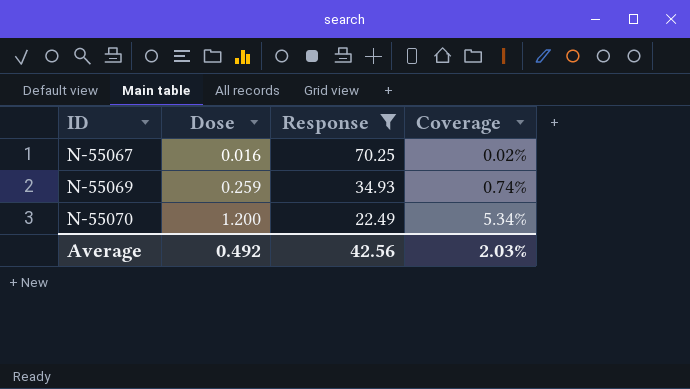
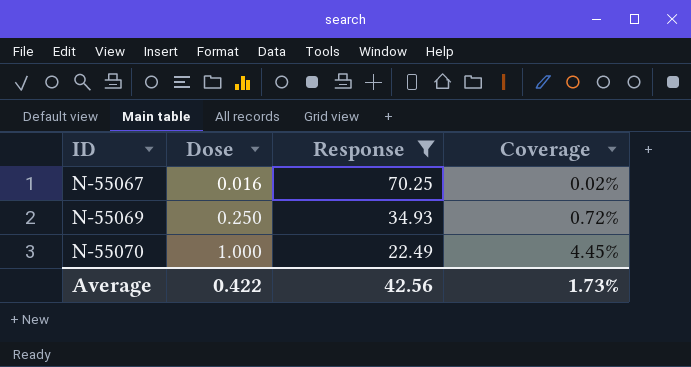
N-55069 | Dose: 0.259 -> 0.250
N-55069 | Coverage: 0.74% -> 0.72%
N-55070 | Dose: 1.200 -> 1.000
N-55070 | Coverage: 5.34% -> 4.45%
Average | Dose: 0.492 -> 0.422
Average | Coverage: 2.03% -> 1.73%

